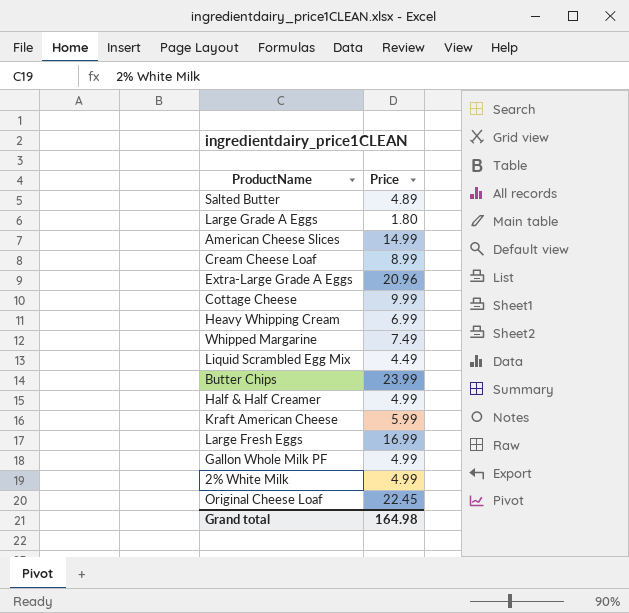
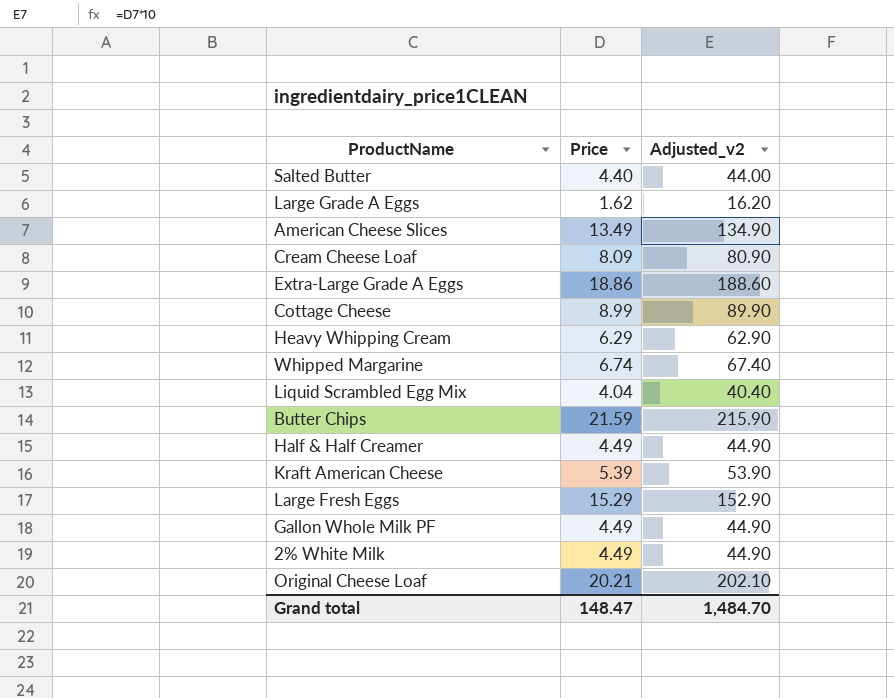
column Adjusted_v2 | formula: none -> [Price] * 10
Salted Butter | Price: 4.89 -> 4.40
Large Grade A Eggs | Price: 1.80 -> 1.62
American Cheese Slices | Price: 14.99 -> 13.49
Cream Cheese Loaf | Price: 8.99 -> 8.09
Extra-Large Grade A Eggs | Price: 20.96 -> 18.86
Cottage Cheese | Price: 9.99 -> 8.99
Heavy Whipping Cream | Price: 6.99 -> 6.29
Whipped Margarine | Price: 7.49 -> 6.74
Liquid Scrambled Egg Mix | Price: 4.49 -> 4.04
Butter Chips | Price: 23.99 -> 21.59
Half & Half Creamer | Price: 4.99 -> 4.49
Kraft American Cheese | Price: 5.99 -> 5.39
Large Fresh Eggs | Price: 16.99 -> 15.29
Gallon Whole Milk PF | Price: 4.99 -> 4.49
2% White Milk | Price: 4.99 -> 4.49
Original Cheese Loaf | Price: 22.45 -> 20.21
Grand total | Price: 164.98 -> 148.47

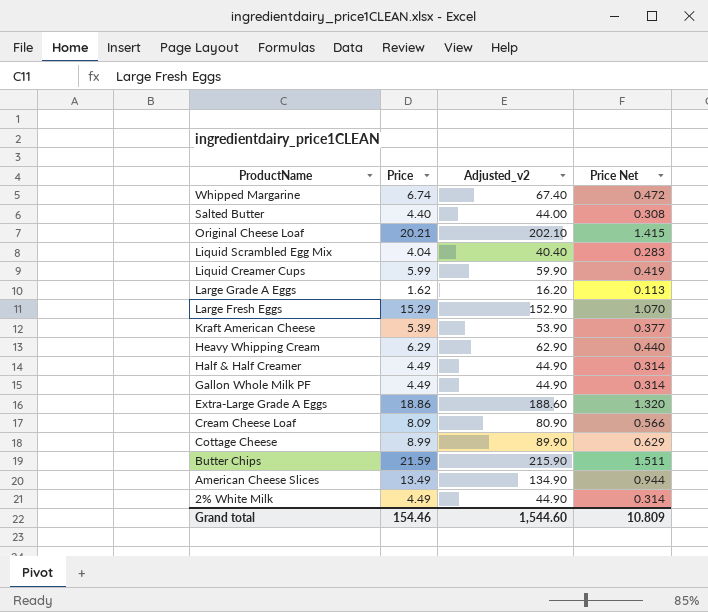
row order: none -> ProductName descending
column Price Net | formula: none -> [Price] * 0.07
row Liquid Creamer Cups: none -> 5.99 | 59.90 | 0.419
Grand total | Price: 148.47 -> 154.46
Grand total | Adjusted_v2: 1,484.70 -> 1,544.60

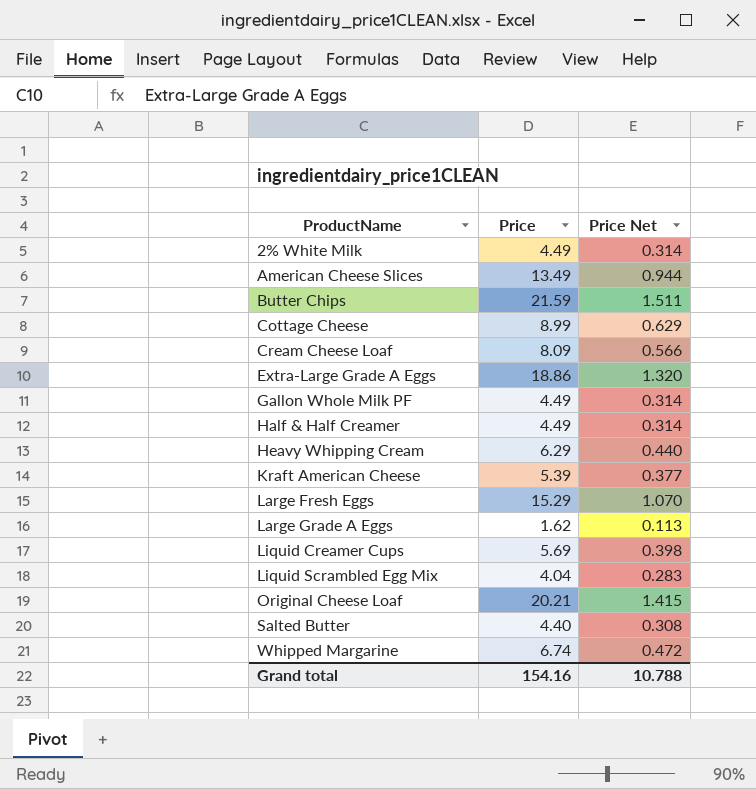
row order: ProductName descending -> ProductName ascending
column Adjusted_v2 | formula: [Price] * 10 -> none
Liquid Creamer Cups | Price: 5.99 -> 5.69
Liquid Creamer Cups | Price Net: 0.419 -> 0.398
Grand total | Price: 154.46 -> 154.16
Grand total | Price Net: 10.809 -> 10.788

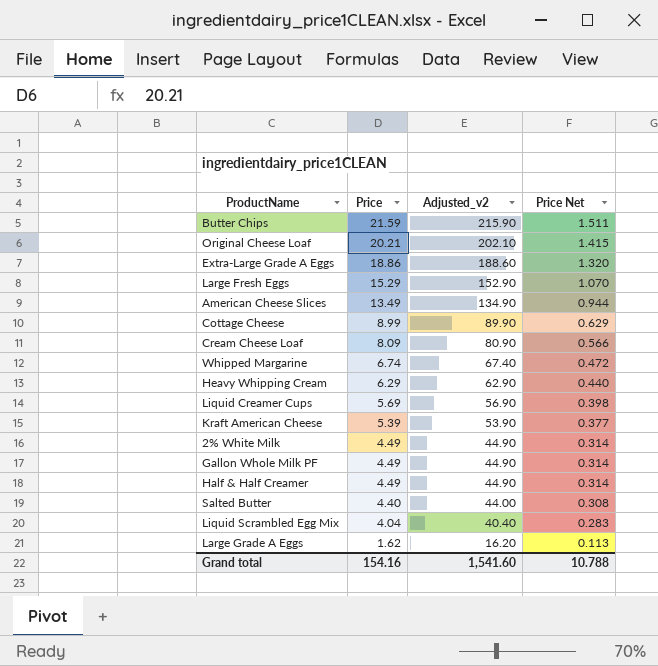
row order: ProductName ascending -> Price descending
column Adjusted_v2 | formula: none -> [Price] * 10

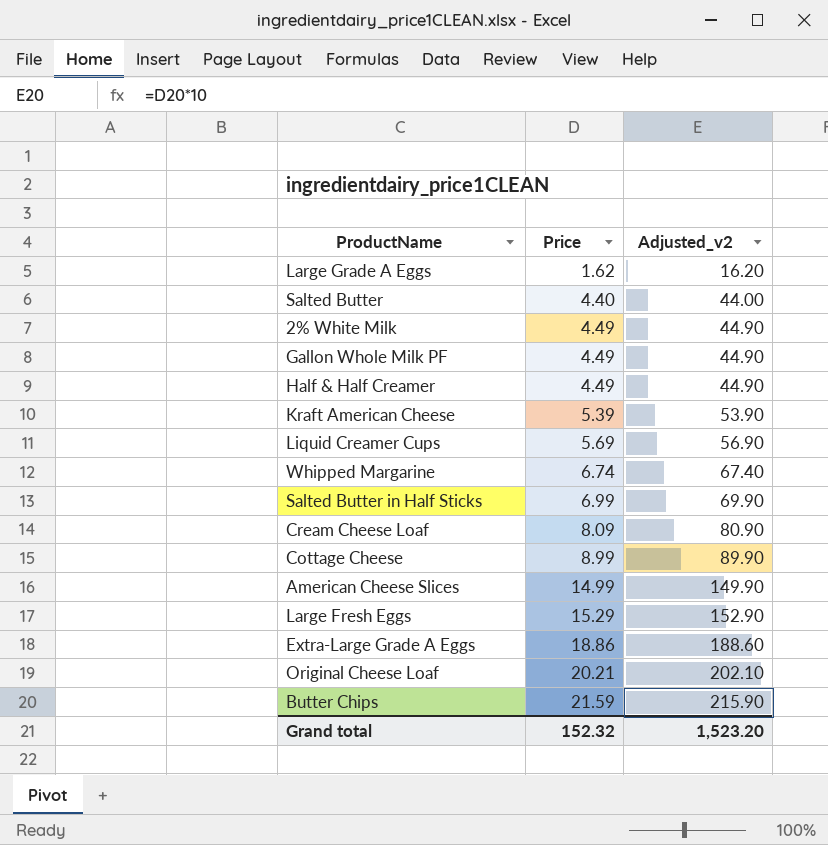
row order: Price descending -> Price ascending
column Price Net | formula: [Price] * 0.07 -> none
row Heavy Whipping Cream: 6.29 | 62.90 | 0.440 -> none
row Liquid Scrambled Egg Mix: 4.04 | 40.40 | 0.283 -> none
row Salted Butter in Half Sticks: none -> 6.99 | 69.90
American Cheese Slices | Price: 13.49 -> 14.99
American Cheese Slices | Adjusted_v2: 134.90 -> 149.90
Grand total | Price: 154.16 -> 152.32
Grand total | Adjusted_v2: 1,541.60 -> 1,523.20

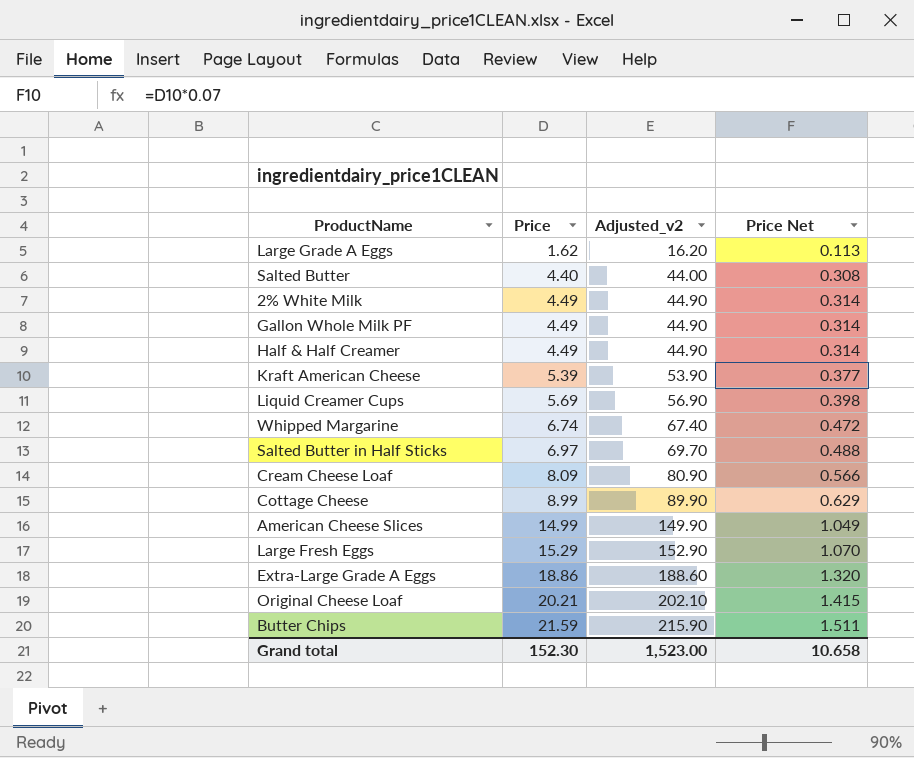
column Price Net | formula: none -> [Price] * 0.07
Salted Butter in Half Sticks | Price: 6.99 -> 6.97
Salted Butter in Half Sticks | Adjusted_v2: 69.90 -> 69.70
Grand total | Price: 152.32 -> 152.30
Grand total | Adjusted_v2: 1,523.20 -> 1,523.00

